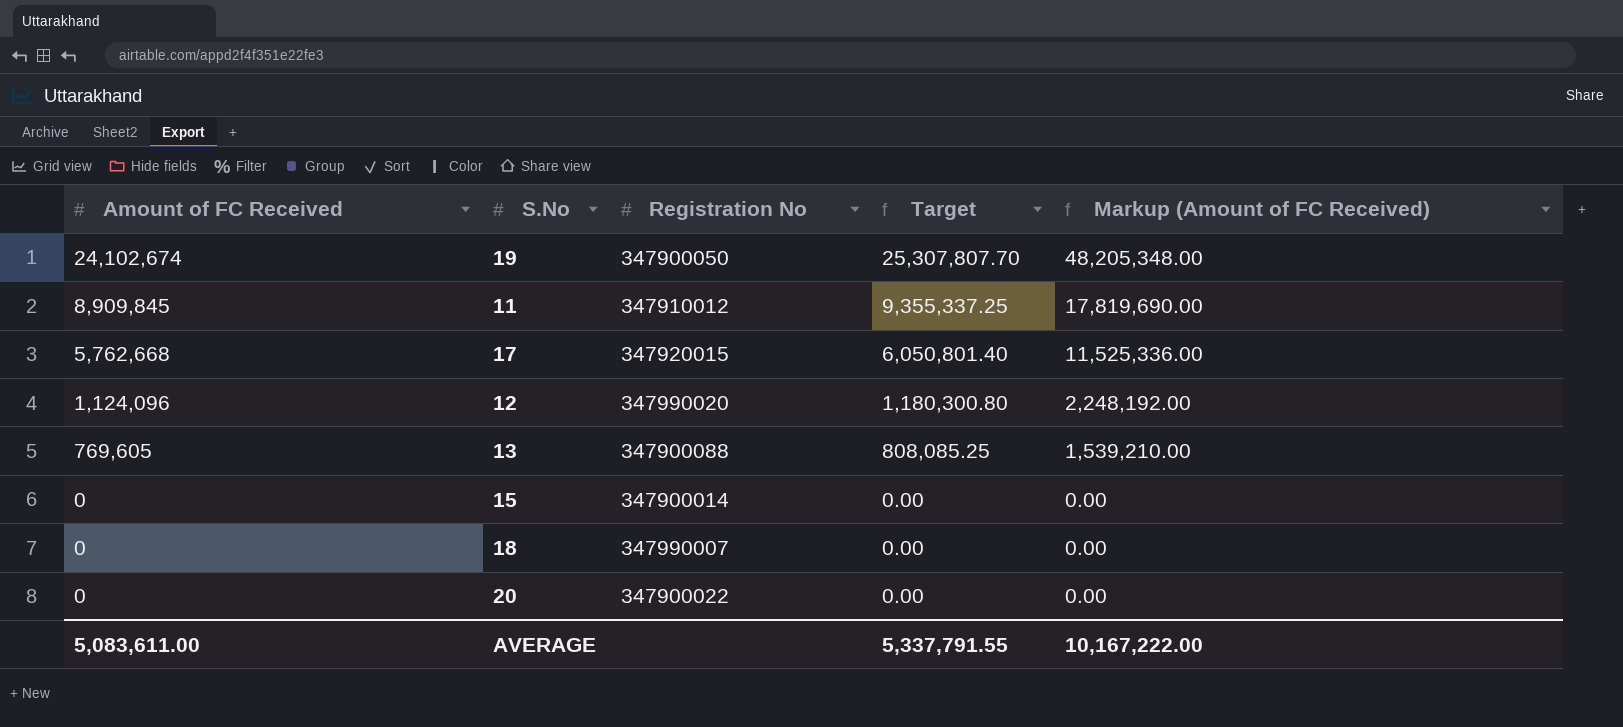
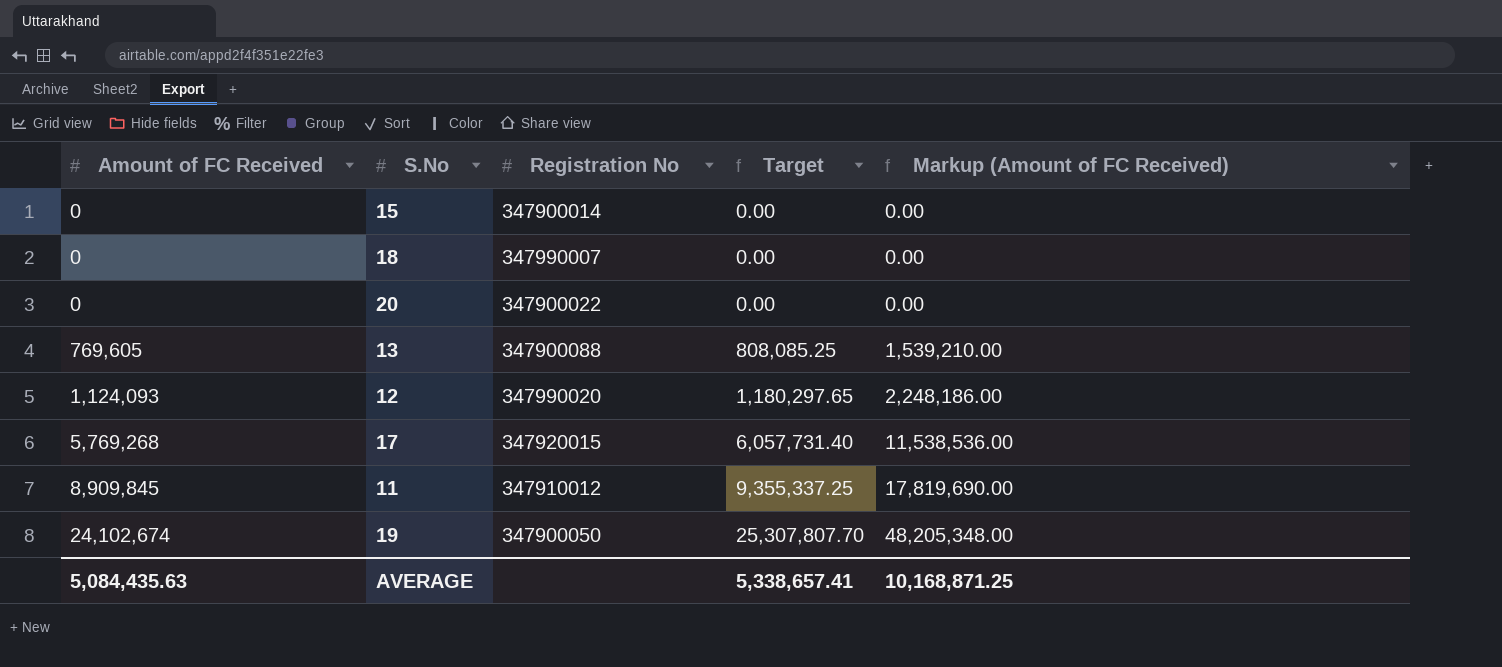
row order: Amount of FC Received descending -> Amount of FC Received ascending
12 | Amount of FC Received: 1,124,096 -> 1,124,093
12 | Target: 1,180,300.80 -> 1,180,297.65
12 | Markup (Amount of FC Received): 2,248,192.00 -> 2,248,186.00
17 | Amount of FC Received: 5,762,668 -> 5,769,268
17 | Target: 6,050,801.40 -> 6,057,731.40
17 | Markup (Amount of FC Received): 11,525,336.00 -> 11,538,536.00
AVERAGE | Amount of FC Received: 5,083,611.00 -> 5,084,435.63
AVERAGE | Target: 5,337,791.55 -> 5,338,657.41
AVERAGE | Markup (Amount of FC Received): 10,167,222.00 -> 10,168,871.25

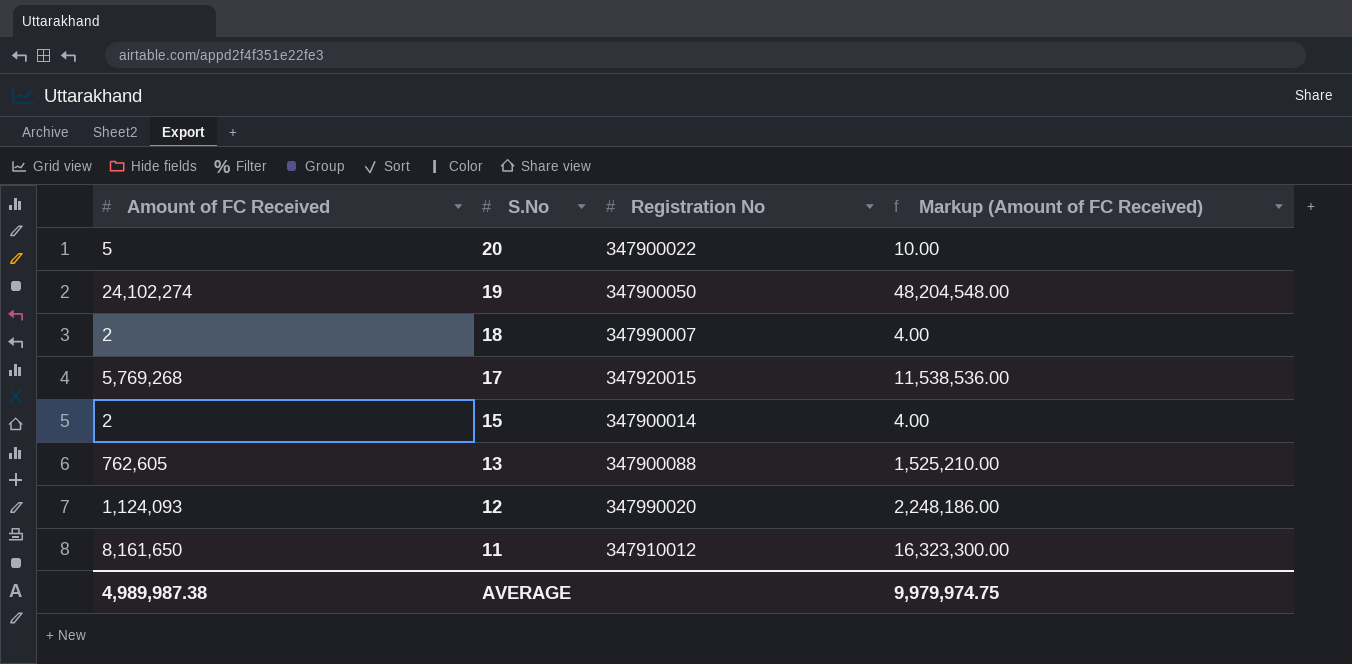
row order: Amount of FC Received ascending -> S.No descending
column Target | formula: [Amount of FC Received] * 1.05 -> none
20 | Amount of FC Received: 0 -> 5
20 | Markup (Amount of FC Received): 0.00 -> 10.00
19 | Amount of FC Received: 24,102,674 -> 24,102,274
19 | Markup (Amount of FC Received): 48,205,348.00 -> 48,204,548.00
18 | Amount of FC Received: 0 -> 2
18 | Markup (Amount of FC Received): 0.00 -> 4.00
15 | Amount of FC Received: 0 -> 2
15 | Markup (Amount of FC Received): 0.00 -> 4.00
13 | Amount of FC Received: 769,605 -> 762,605
13 | Markup (Amount of FC Received): 1,539,210.00 -> 1,525,210.00
11 | Amount of FC Received: 8,909,845 -> 8,161,650
11 | Markup (Amount of FC Received): 17,819,690.00 -> 16,323,300.00
AVERAGE | Amount of FC Received: 5,084,435.63 -> 4,989,987.38
AVERAGE | Markup (Amount of FC Received): 10,168,871.25 -> 9,979,974.75

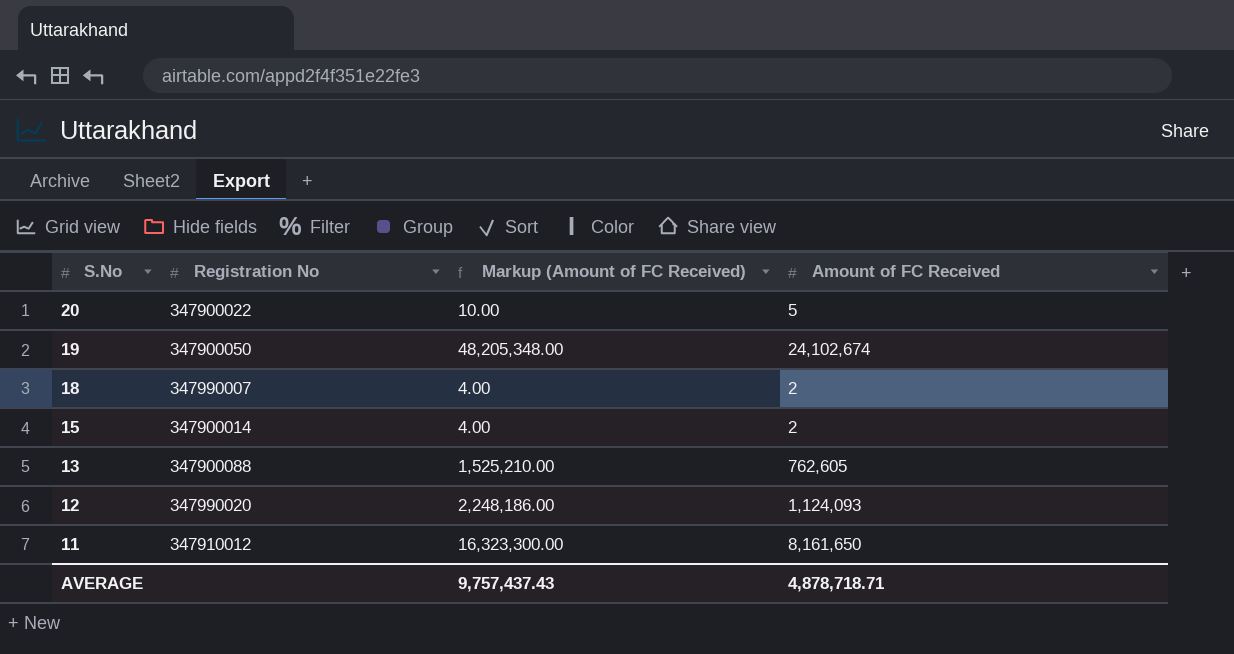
column Amount of FC Received | position: 1 -> 4
row 17: 5,769,268 | 347920015 | 11,538,536.00 -> none
19 | Markup (Amount of FC Received): 48,204,548.00 -> 48,205,348.00
19 | Amount of FC Received: 24,102,274 -> 24,102,674
AVERAGE | Markup (Amount of FC Received): 9,979,974.75 -> 9,757,437.43
AVERAGE | Amount of FC Received: 4,989,987.38 -> 4,878,718.71

